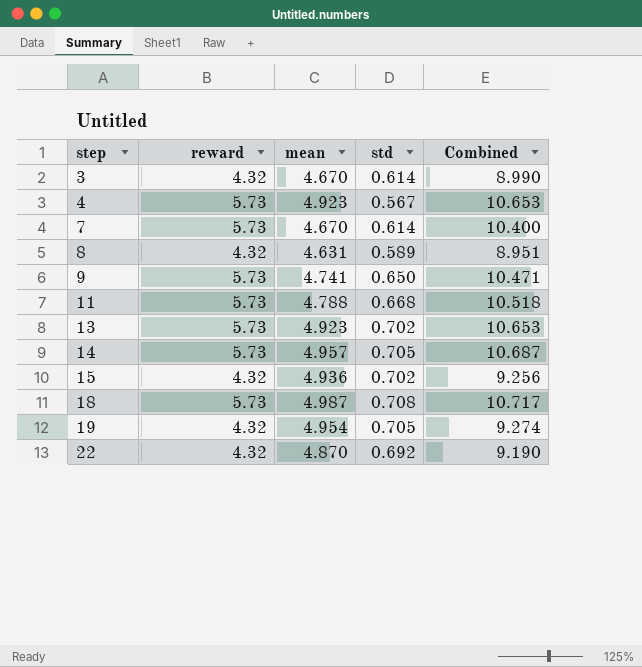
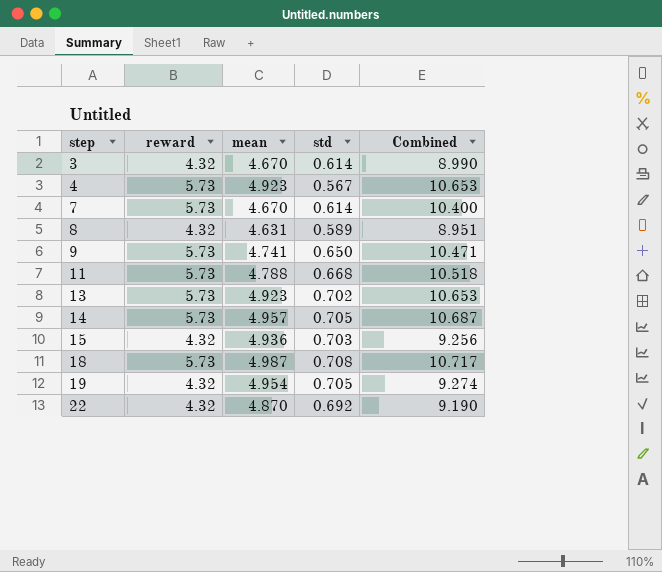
15 | std: 0.702 -> 0.703

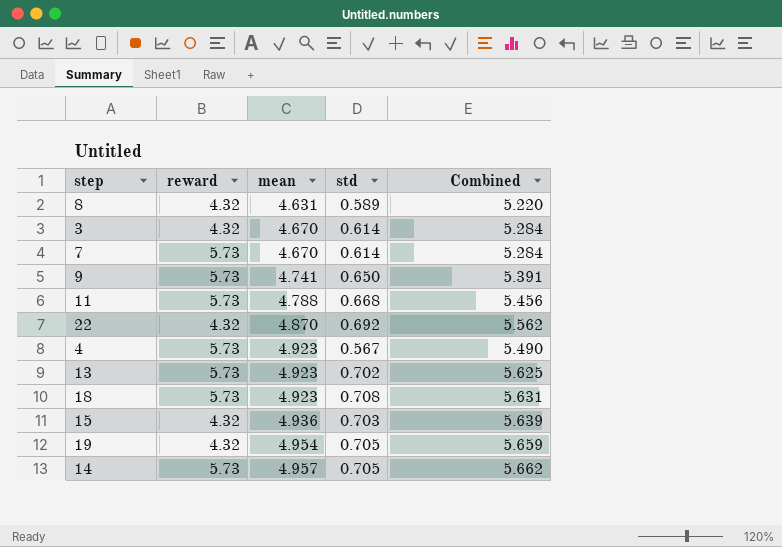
row order: step ascending -> mean ascending
column Combined | formula: [reward] + [mean] -> [mean] + [std]
18 | mean: 4.987 -> 4.923

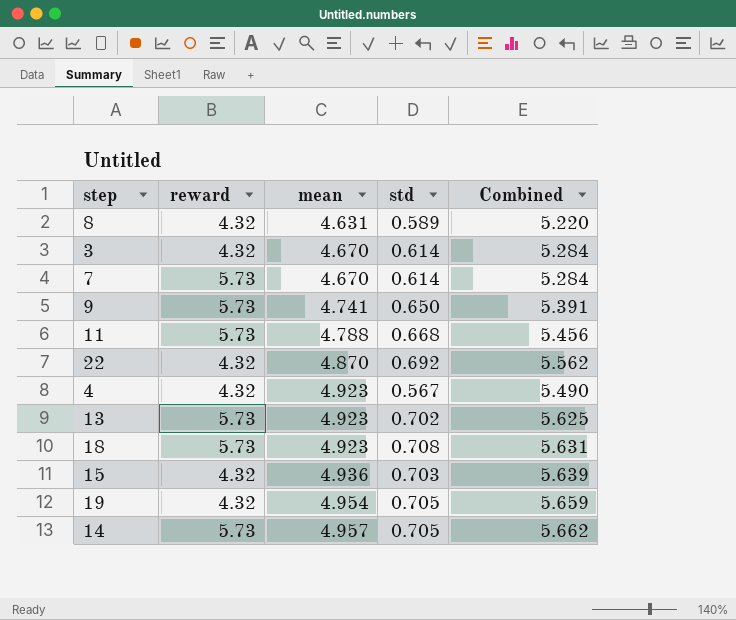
4 | reward: 5.73 -> 4.32

